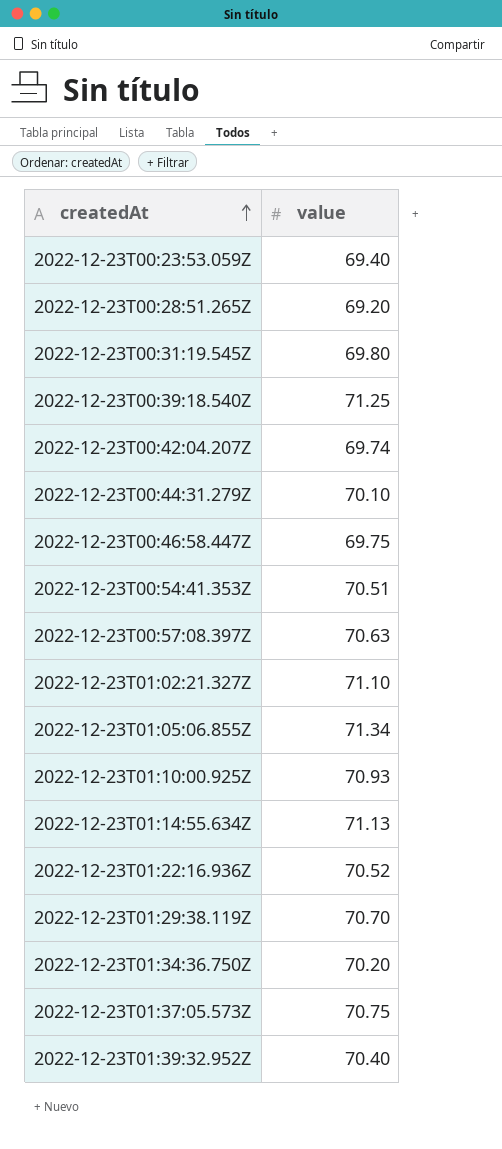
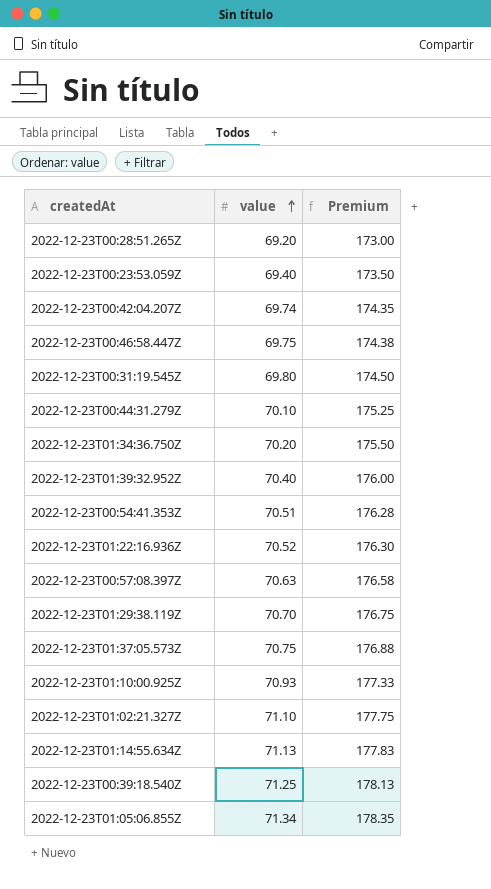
row order: createdAt ascending -> value ascending
column Premium | formula: none -> [value] * 2.5

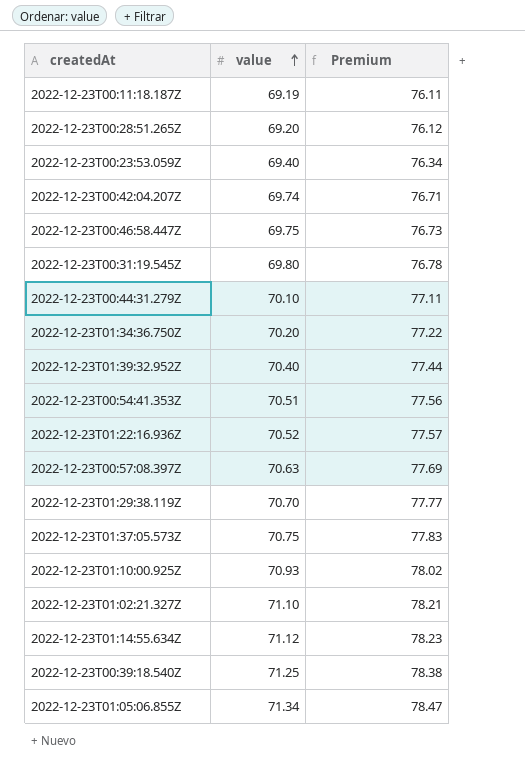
column Premium | formula: [value] * 2.5 -> [value] * 1.1
row 2022-12-23T00:11:18.187Z: none -> 69.19 | 76.11
2022-12-23T01:14:55.634Z | value: 71.13 -> 71.12

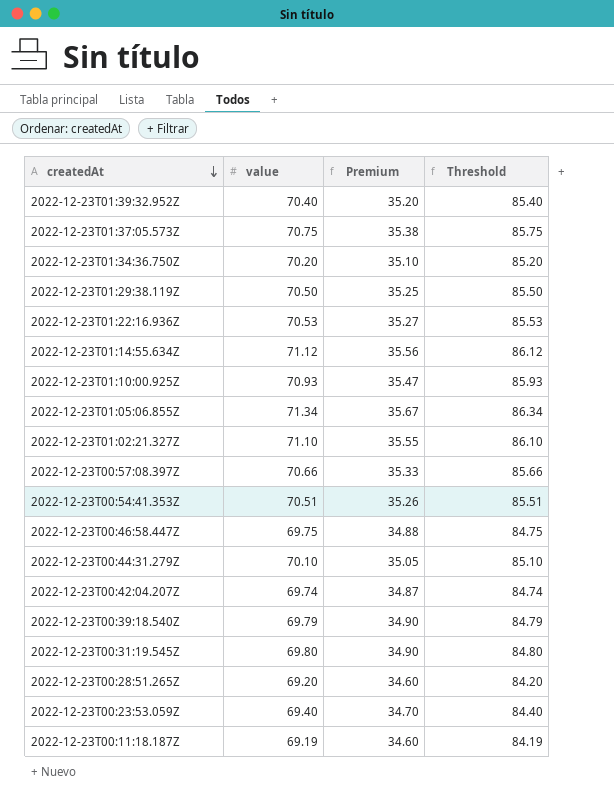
row order: value ascending -> createdAt descending
column Premium | formula: [value] * 1.1 -> [value] * 0.5
column Threshold | formula: none -> [value] + 15
2022-12-23T01:29:38.119Z | value: 70.70 -> 70.50
2022-12-23T01:22:16.936Z | value: 70.52 -> 70.53
2022-12-23T00:57:08.397Z | value: 70.63 -> 70.66
2022-12-23T00:39:18.540Z | value: 71.25 -> 69.79

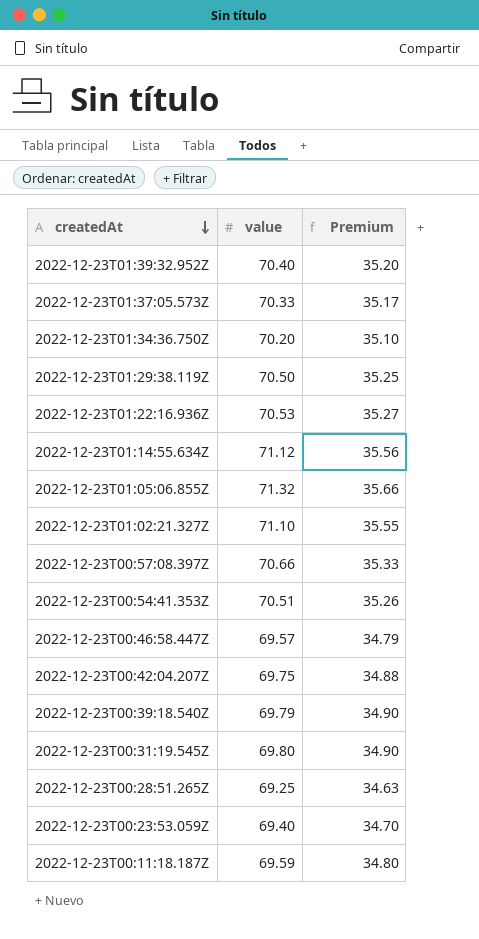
column Threshold | formula: [value] + 15 -> none
row 2022-12-23T01:10:00.925Z: 70.93 | 35.47 | 85.93 -> none
row 2022-12-23T00:44:31.279Z: 70.10 | 35.05 | 85.10 -> none
2022-12-23T01:37:05.573Z | value: 70.75 -> 70.33
2022-12-23T01:37:05.573Z | Premium: 35.38 -> 35.17
2022-12-23T01:05:06.855Z | value: 71.34 -> 71.32
2022-12-23T01:05:06.855Z | Premium: 35.67 -> 35.66
2022-12-23T00:46:58.447Z | value: 69.75 -> 69.57
2022-12-23T00:46:58.447Z | Premium: 34.88 -> 34.79
2022-12-23T00:42:04.207Z | value: 69.74 -> 69.75
2022-12-23T00:42:04.207Z | Premium: 34.87 -> 34.88
2022-12-23T00:28:51.265Z | value: 69.20 -> 69.25
2022-12-23T00:28:51.265Z | Premium: 34.60 -> 34.63
2022-12-23T00:11:18.187Z | value: 69.19 -> 69.59
2022-12-23T00:11:18.187Z | Premium: 34.60 -> 34.80

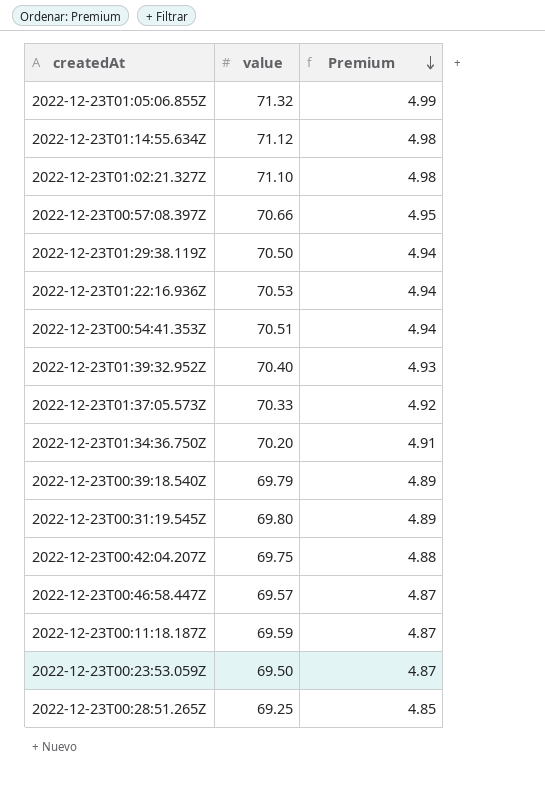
row order: createdAt descending -> Premium descending
column Premium | formula: [value] * 0.5 -> [value] * 0.07
2022-12-23T00:23:53.059Z | value: 69.40 -> 69.50

